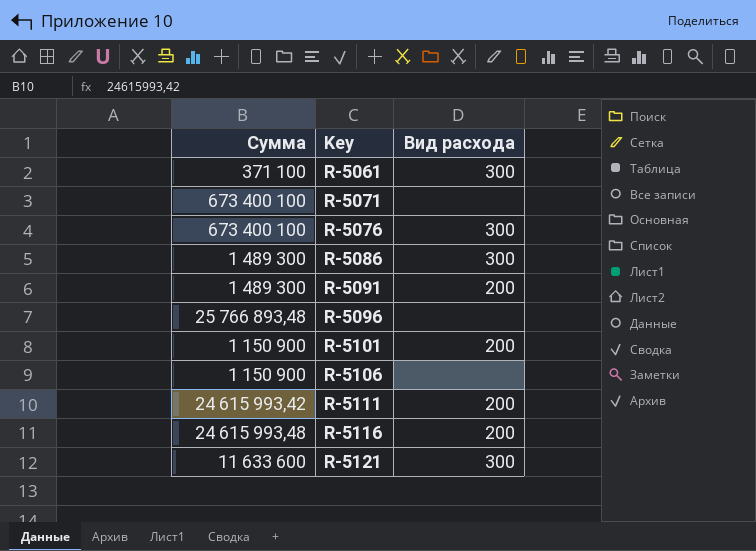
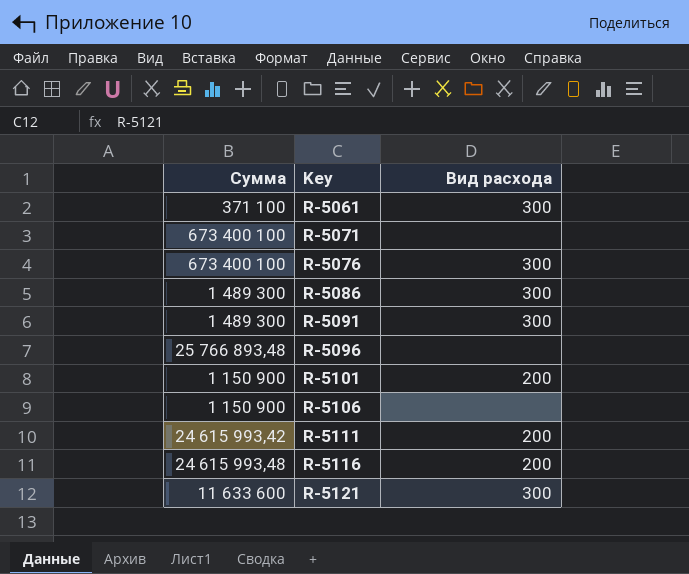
R-5091 | Вид расхода: 200 -> 300

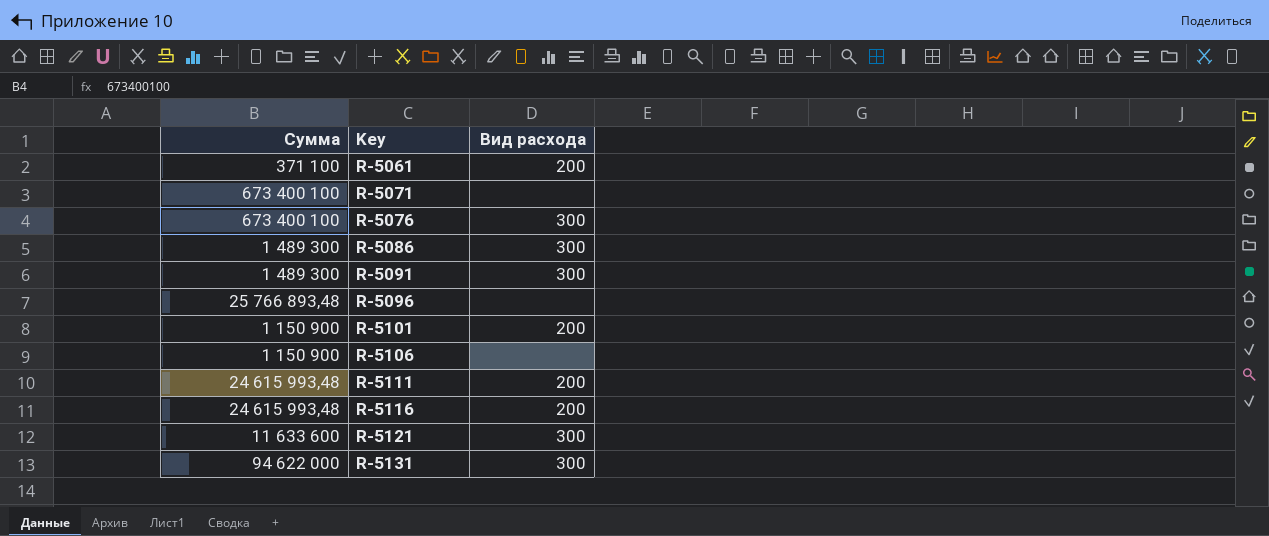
R-5061 | Вид расхода: 300 -> 200
R-5111 | Сумма: 24 615 993,42 -> 24 615 993,48
row R-5131: none -> 94 622 000 | 300

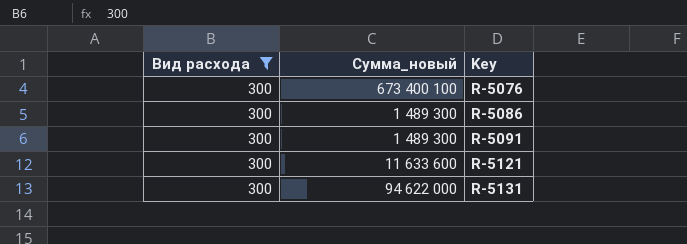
filter: none -> Вид расхода = 300
column Вид расхода | position: 3 -> 1
column name: Сумма -> Сумма_новый

